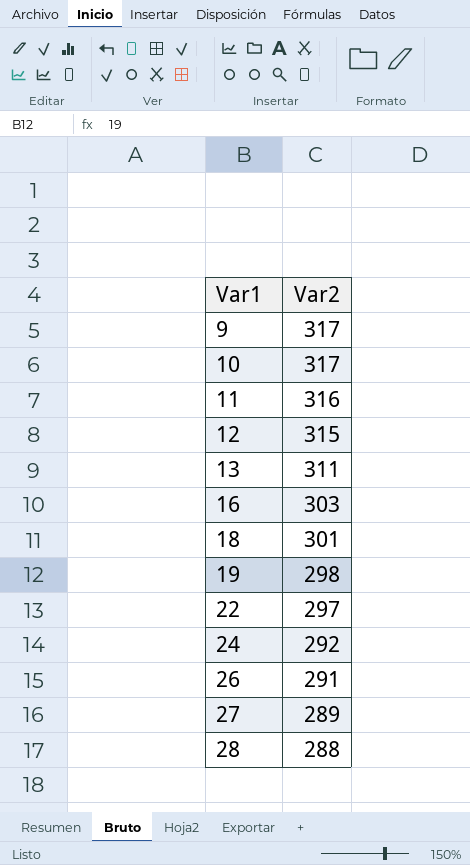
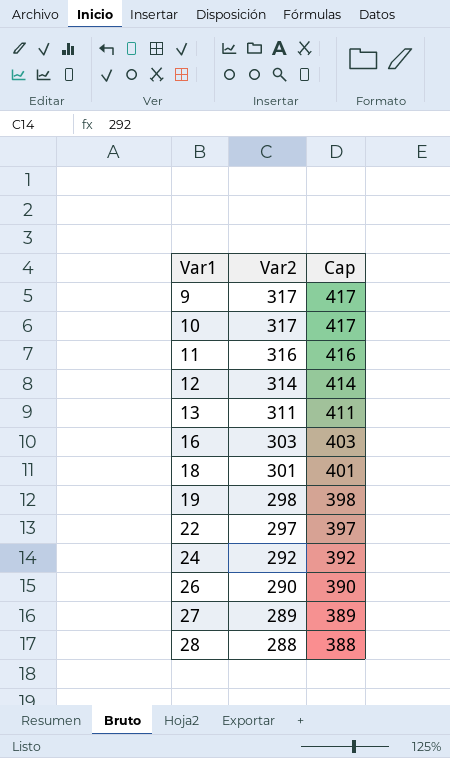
column Cap | formula: none -> [Var2] + 100
12 | Var2: 315 -> 314
26 | Var2: 291 -> 290

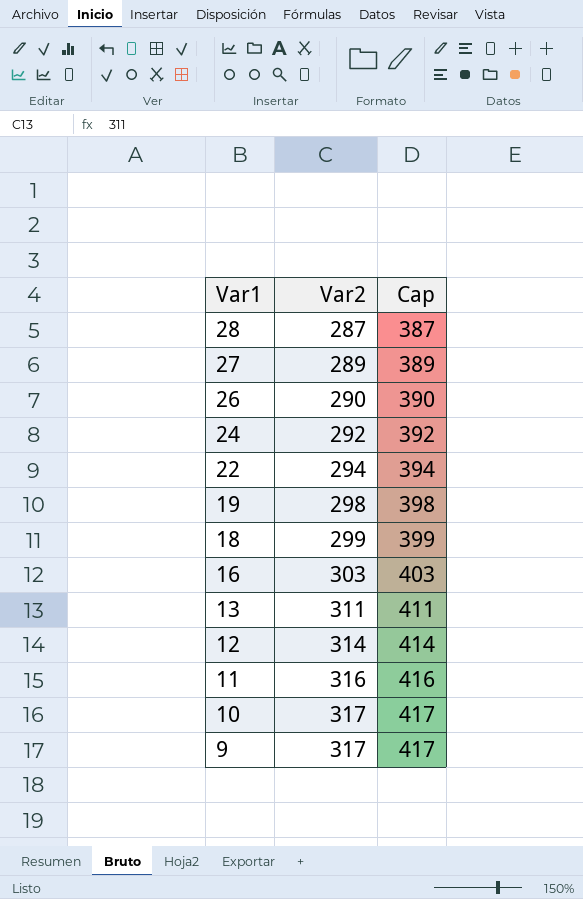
row order: Var1 ascending -> Var1 descending
28 | Var2: 288 -> 287
28 | Cap: 388 -> 387
22 | Var2: 297 -> 294
22 | Cap: 397 -> 394
18 | Var2: 301 -> 299
18 | Cap: 401 -> 399

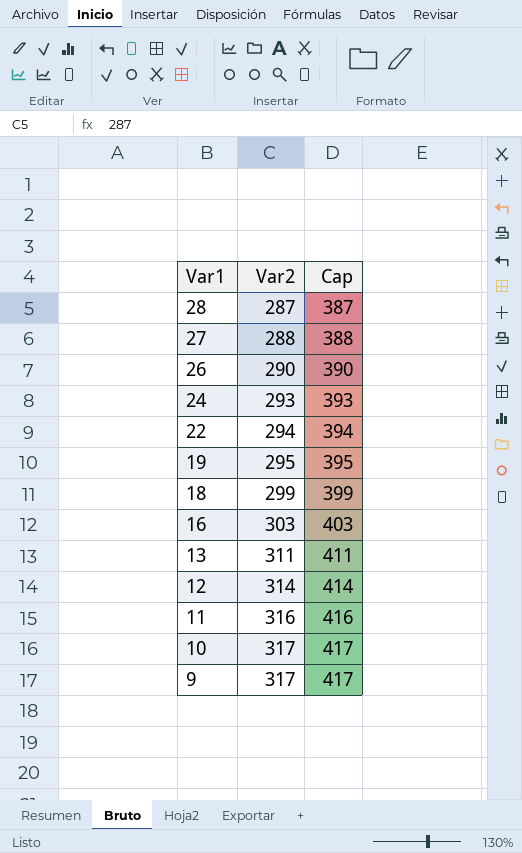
27 | Var2: 289 -> 288
27 | Cap: 389 -> 388
24 | Var2: 292 -> 293
24 | Cap: 392 -> 393
19 | Var2: 298 -> 295
19 | Cap: 398 -> 395

